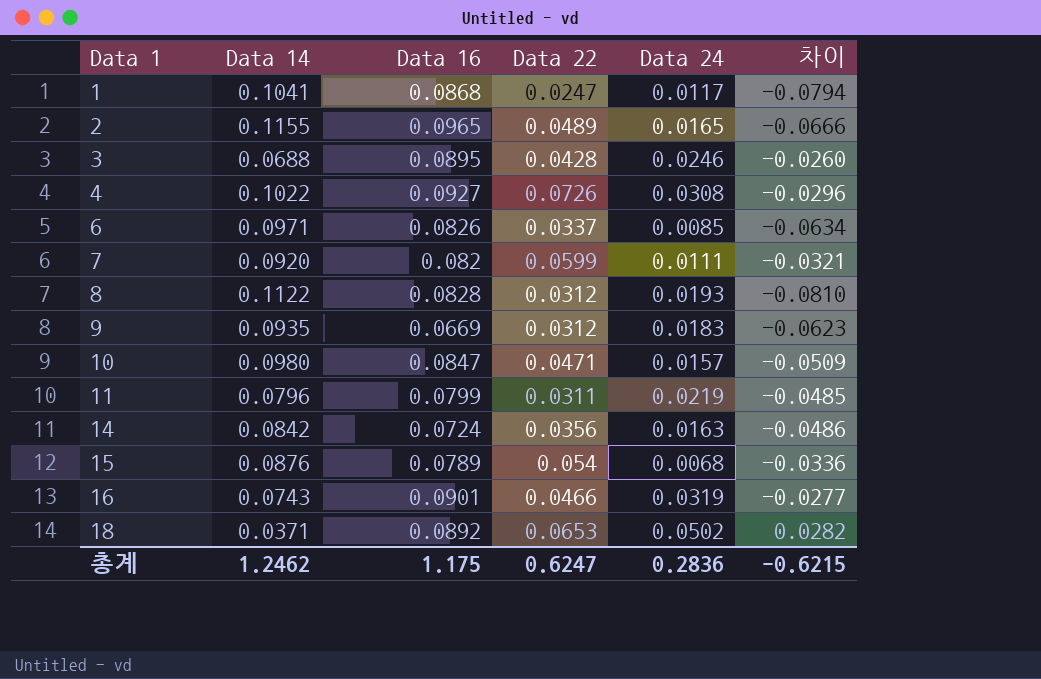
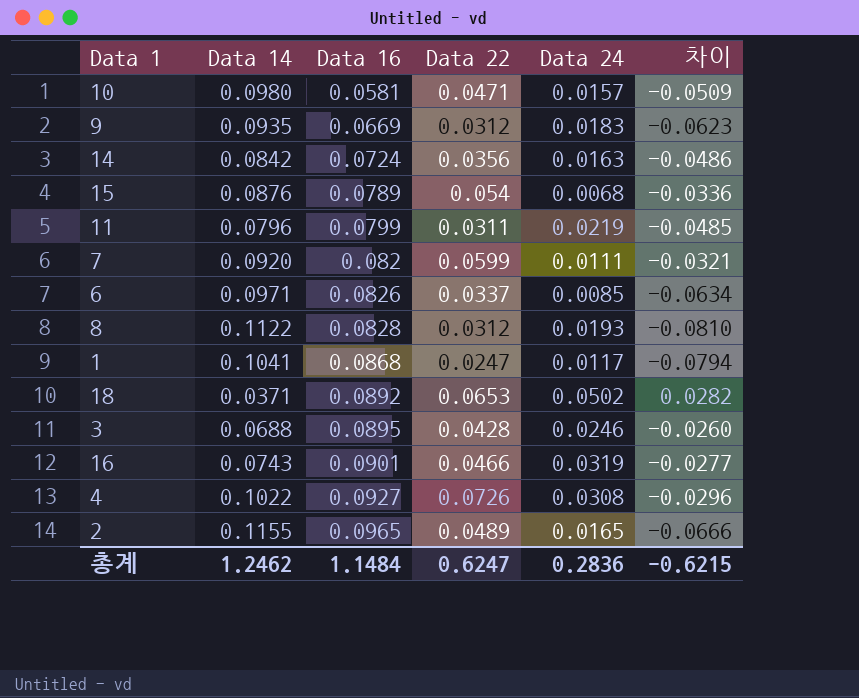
row order: Data 1 ascending -> Data 16 ascending
10 | Data 16: 0.0847 -> 0.0581
총계 | Data 16: 1.175 -> 1.1484

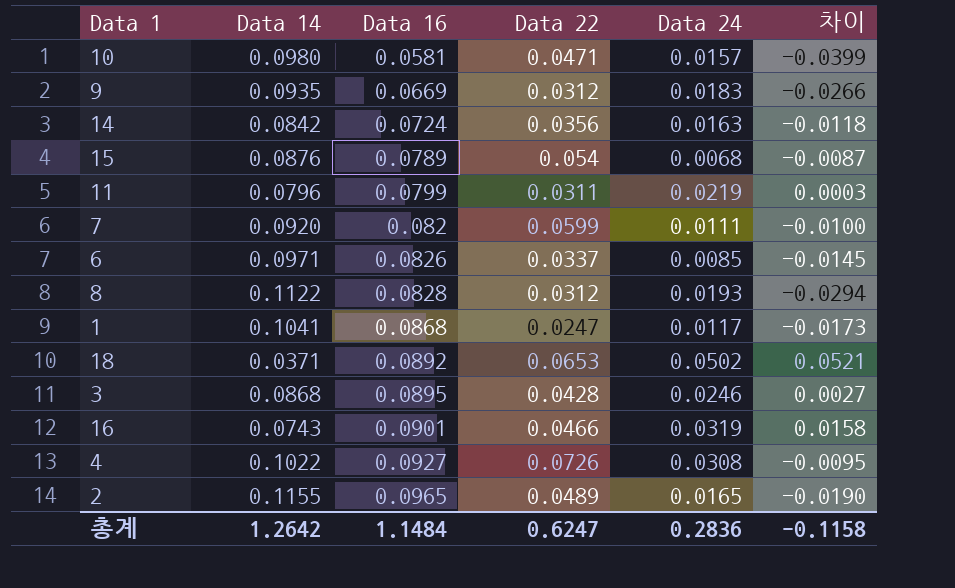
column 차이 | formula: [Data 22] - [Data 14] -> [Data 16] - [Data 14]
3 | Data 14: 0.0688 -> 0.0868
총계 | Data 14: 1.2462 -> 1.2642
총계 | 차이: -0.6215 -> -0.1158

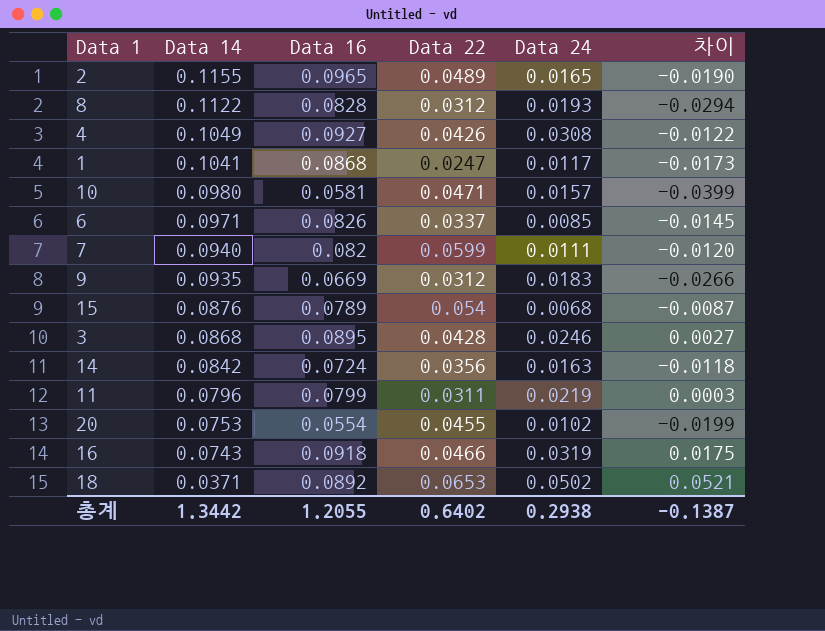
row order: Data 16 ascending -> Data 14 descending
4 | Data 14: 0.1022 -> 0.1049
4 | Data 22: 0.0726 -> 0.0426
4 | 차이: -0.0095 -> -0.0122
7 | Data 14: 0.0920 -> 0.0940
7 | 차이: -0.0100 -> -0.0120
row 20: none -> 0.0753 | 0.0554 | 0.0455 | 0.0102 | -0.0199
16 | Data 16: 0.0901 -> 0.0918
16 | 차이: 0.0158 -> 0.0175
총계 | Data 14: 1.2642 -> 1.3442
총계 | Data 16: 1.1484 -> 1.2055
총계 | Data 22: 0.6247 -> 0.6402
총계 | Data 24: 0.2836 -> 0.2938
총계 | 차이: -0.1158 -> -0.1387

